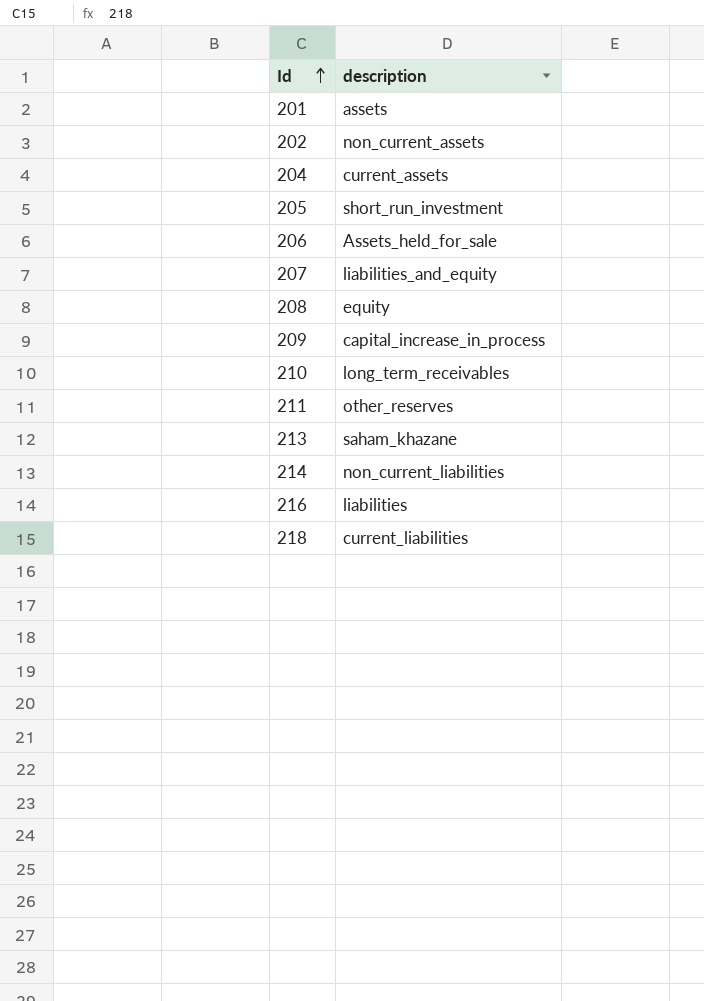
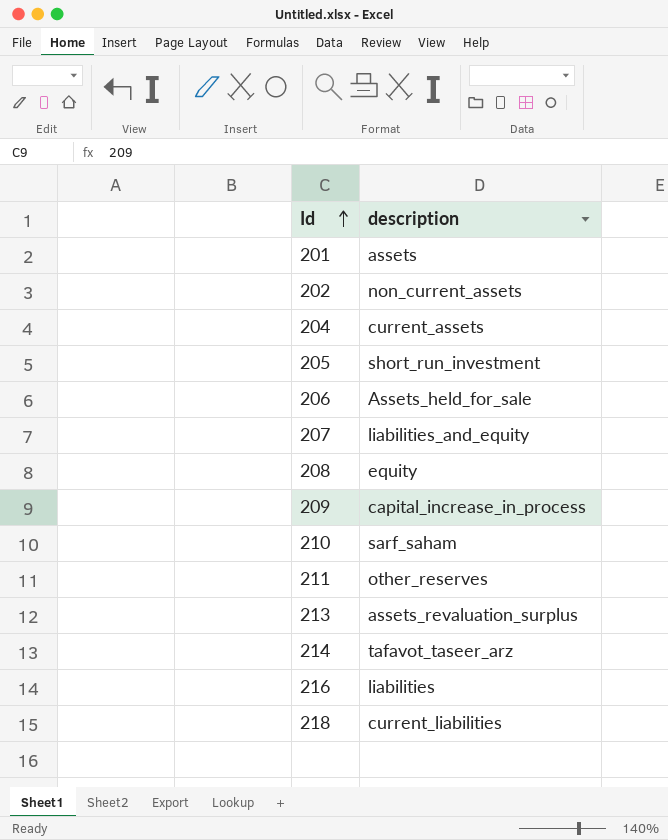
210 | description: long_term_receivables -> sarf_saham
213 | description: saham_khazane -> assets_revaluation_surplus
214 | description: non_current_liabilities -> tafavot_taseer_arz

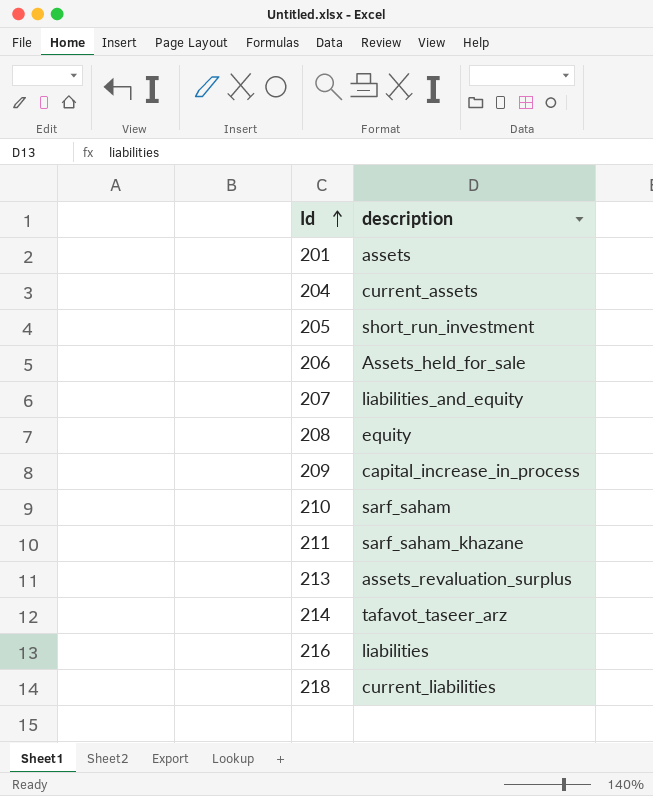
row 202: non_current_assets -> none
211 | description: other_reserves -> sarf_saham_khazane

